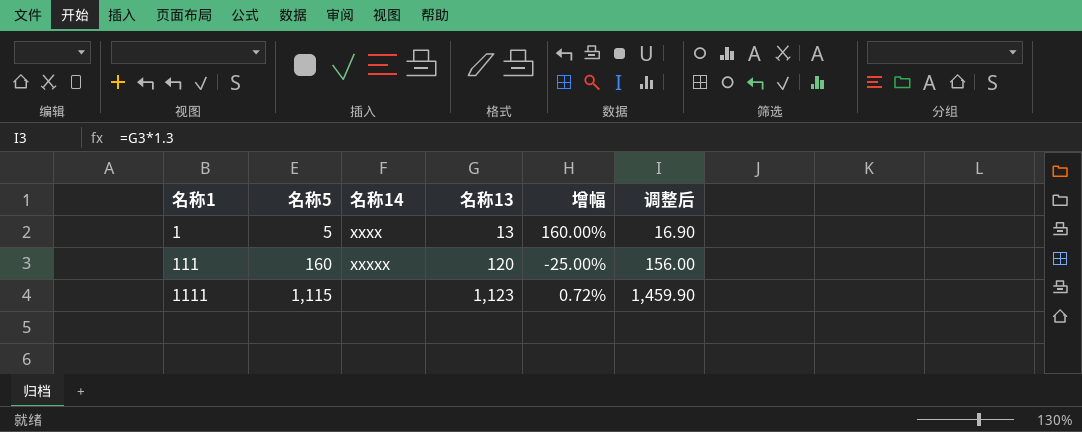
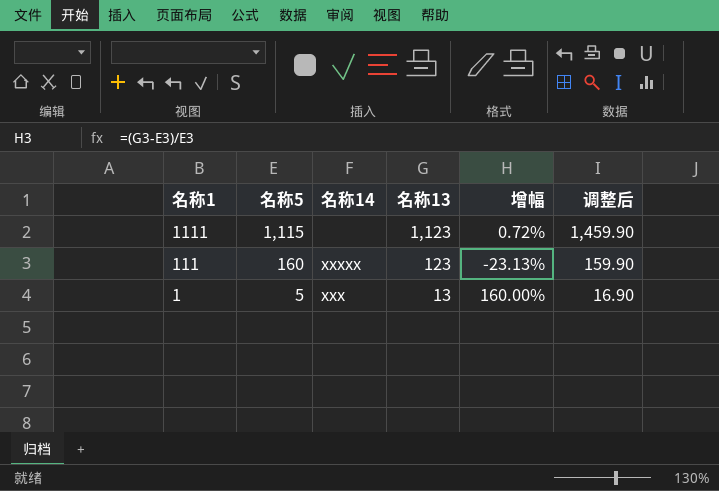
row order: 名称1 ascending -> 名称1 descending
111 | 名称13: 120 -> 123
111 | 增幅: -25.00% -> -23.13%
111 | 调整后: 156.00 -> 159.90
1 | 名称14: xxxx -> xxx

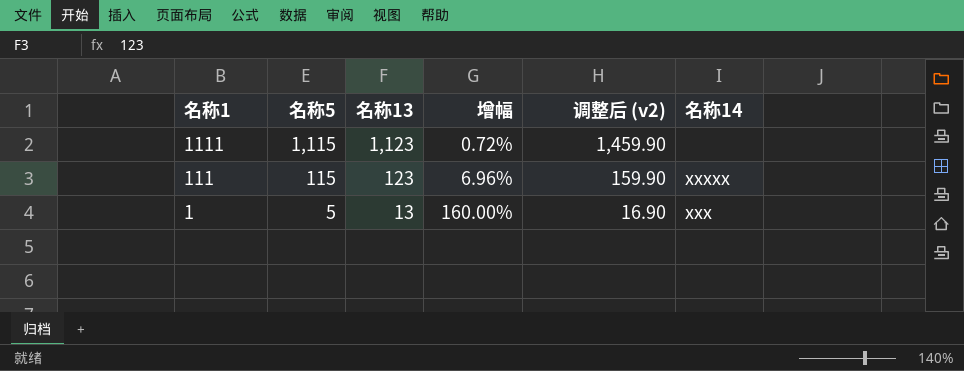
column name: 调整后 -> 调整后 (v2)
column 名称14 | position: 3 -> 6
111 | 名称5: 160 -> 115
111 | 增幅: -23.13% -> 6.96%

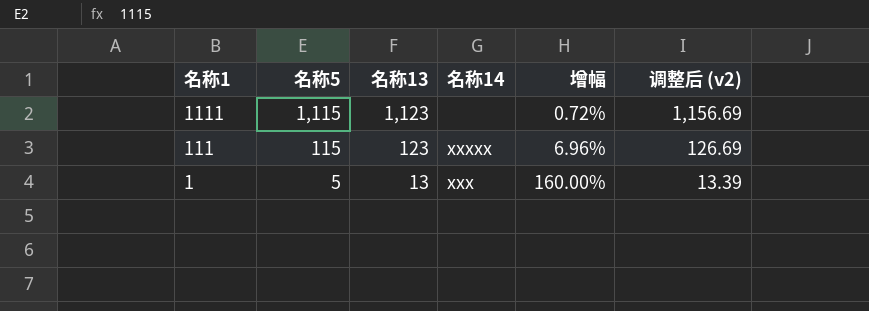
column 名称14 | position: 6 -> 4
column 调整后 (v2) | formula: [名称13] * 1.3 -> [名称13] * 1.03

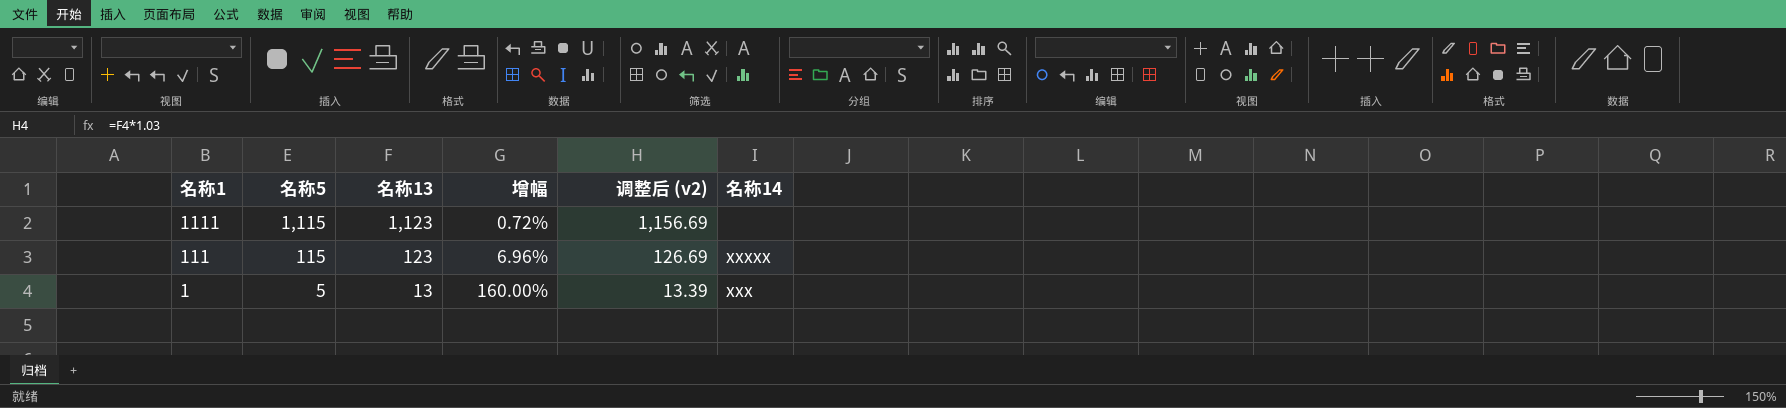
column 名称14 | position: 4 -> 6

